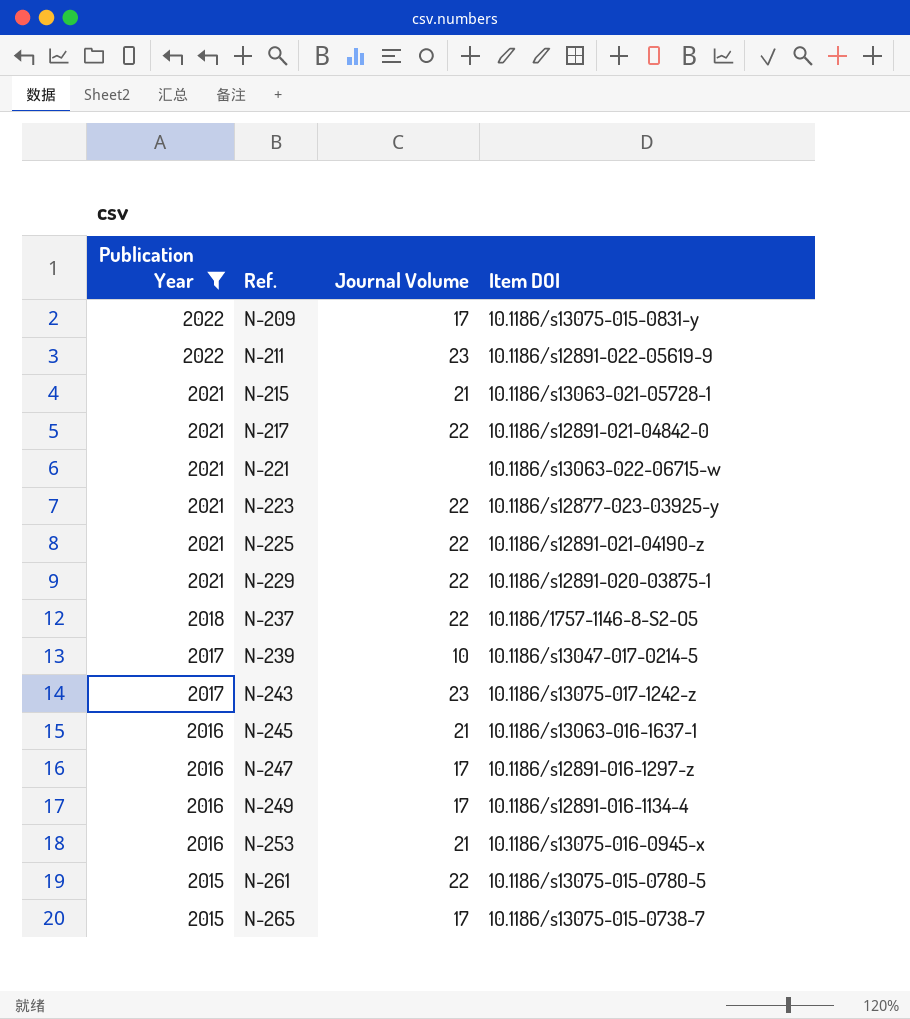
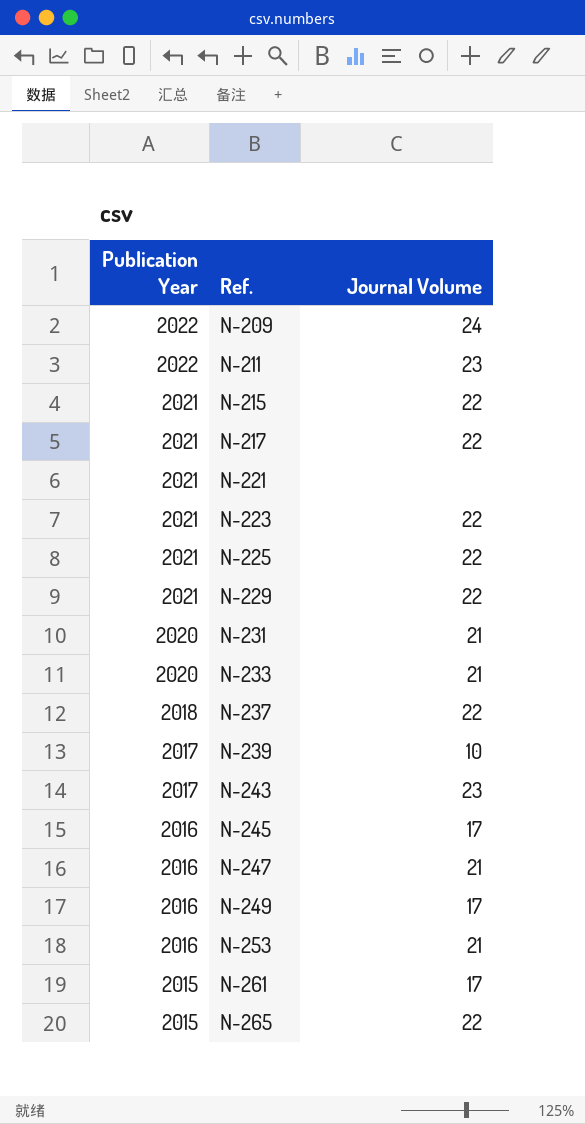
filter: Publication Year != 2020 -> none
column Item DOI | position: 4 -> none
N-209 | Journal Volume: 17 -> 24
N-215 | Journal Volume: 21 -> 22
N-245 | Journal Volume: 21 -> 17
N-247 | Journal Volume: 17 -> 21
N-261 | Journal Volume: 22 -> 17
N-265 | Journal Volume: 17 -> 22

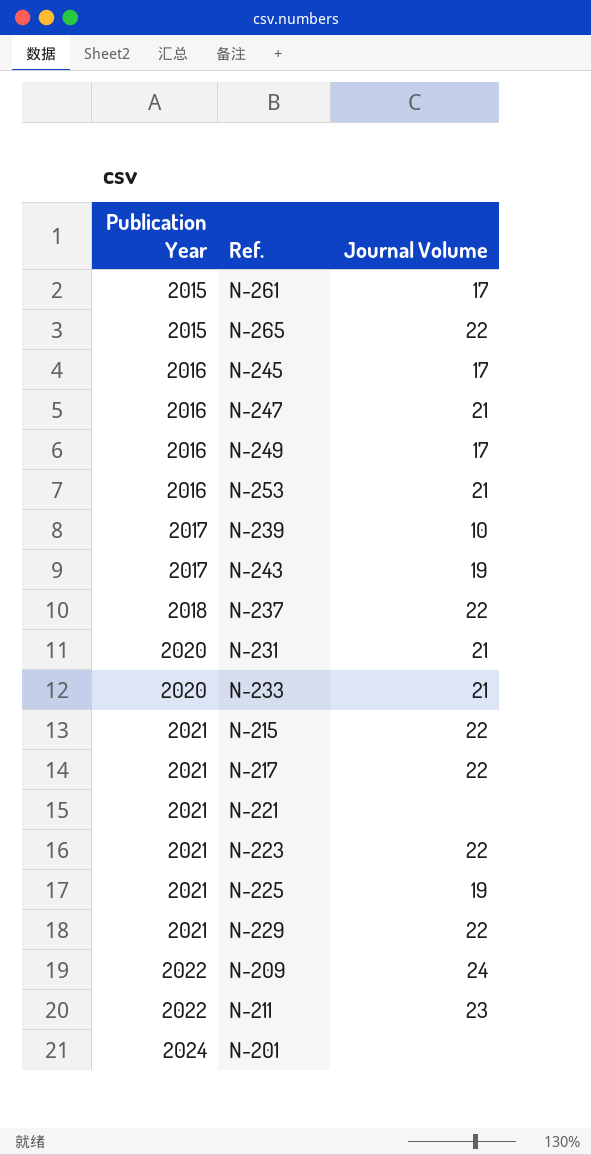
row order: Publication Year descending -> Publication Year ascending
N-243 | Journal Volume: 23 -> 19
N-225 | Journal Volume: 22 -> 19
row N-201: none -> 2024 | none

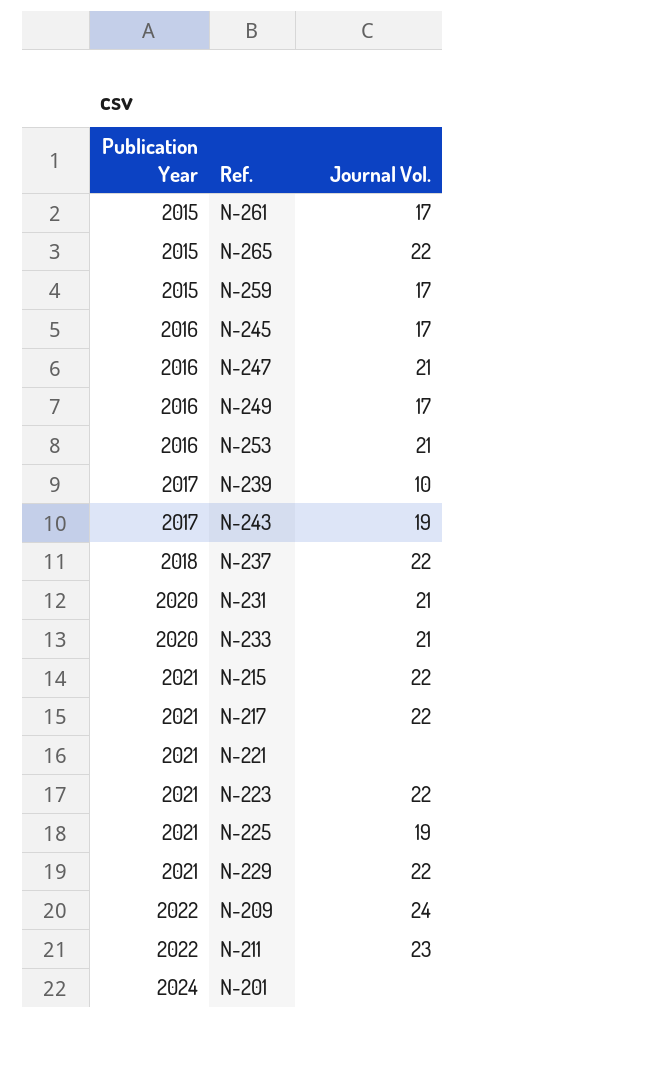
column name: Journal Volume -> Journal Vol.
row N-259: none -> 2015 | 17

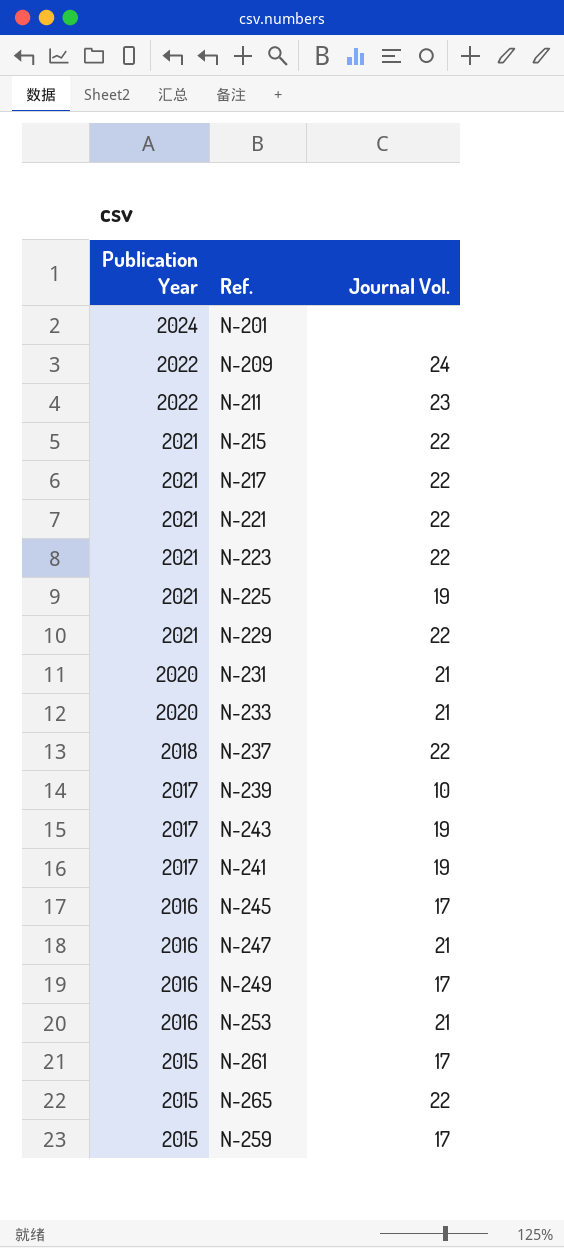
row order: Publication Year ascending -> Publication Year descending
N-221 | Journal Vol.: none -> 22
row N-241: none -> 2017 | 19

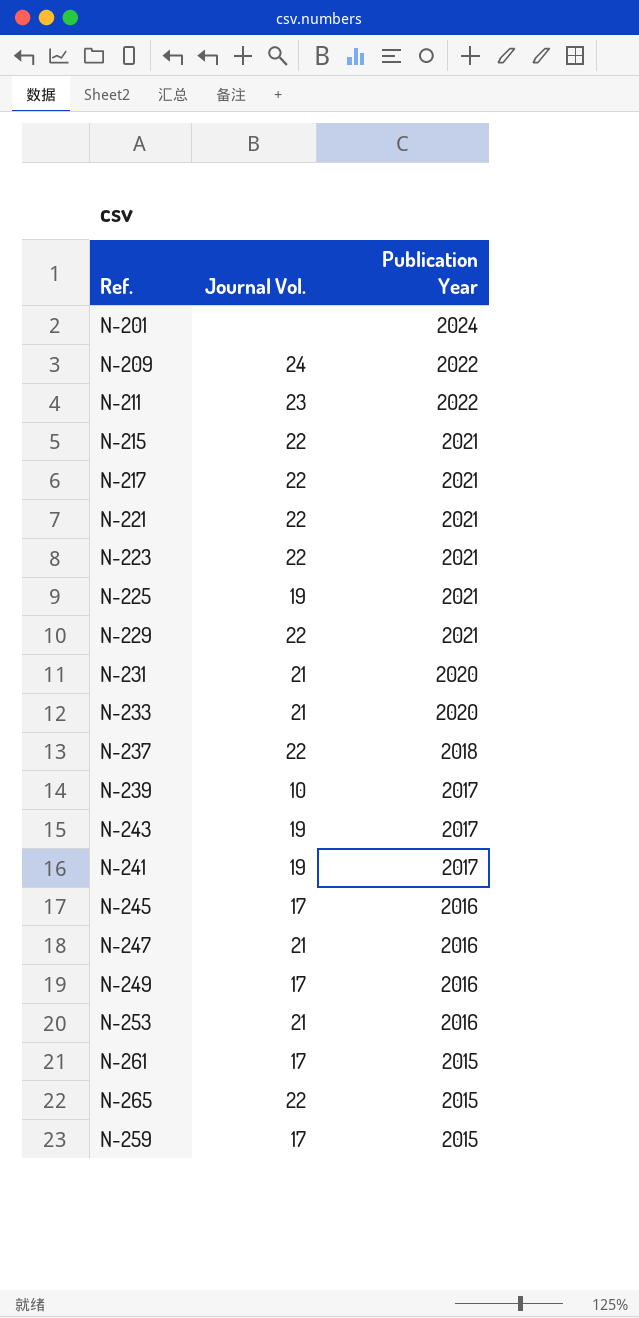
column Publication Year | position: 1 -> 3

